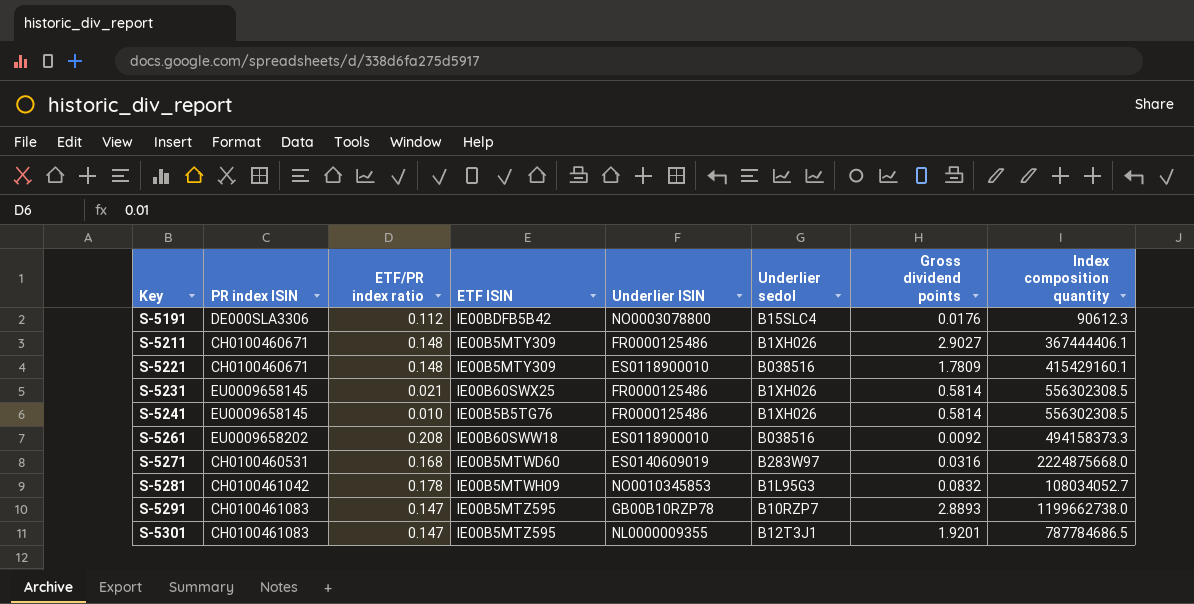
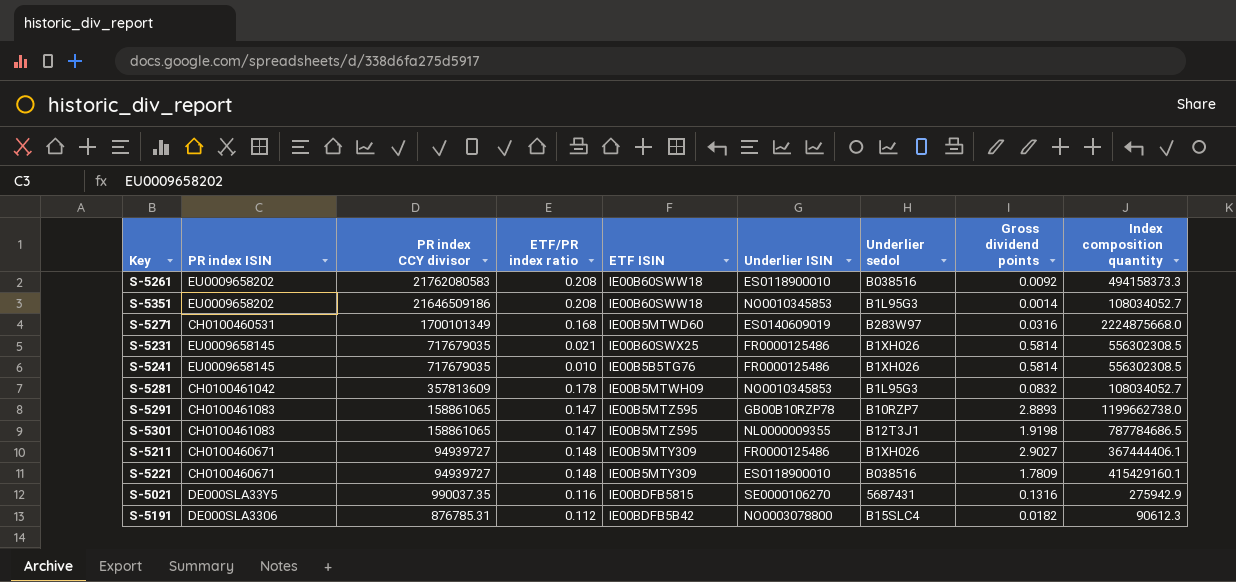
row order: Key ascending -> PR index CCY divisor descending
column PR index CCY divisor | position: none -> 3
row S-5351: none -> EU0009658202 | 21646509186 | 0.208 | IE00B60SWW18 | NO0010345853 | B1L95G3 | 0.0014 | 108034052.7
S-5301 | Gross dividend points: 1.9201 -> 1.9198
row S-5021: none -> DE000SLA33Y5 | 990037.35 | 0.116 | IE00BDFB5815 | SE0000106270 | 5687431 | 0.1316 | 275942.9
S-5191 | Gross dividend points: 0.0176 -> 0.0182

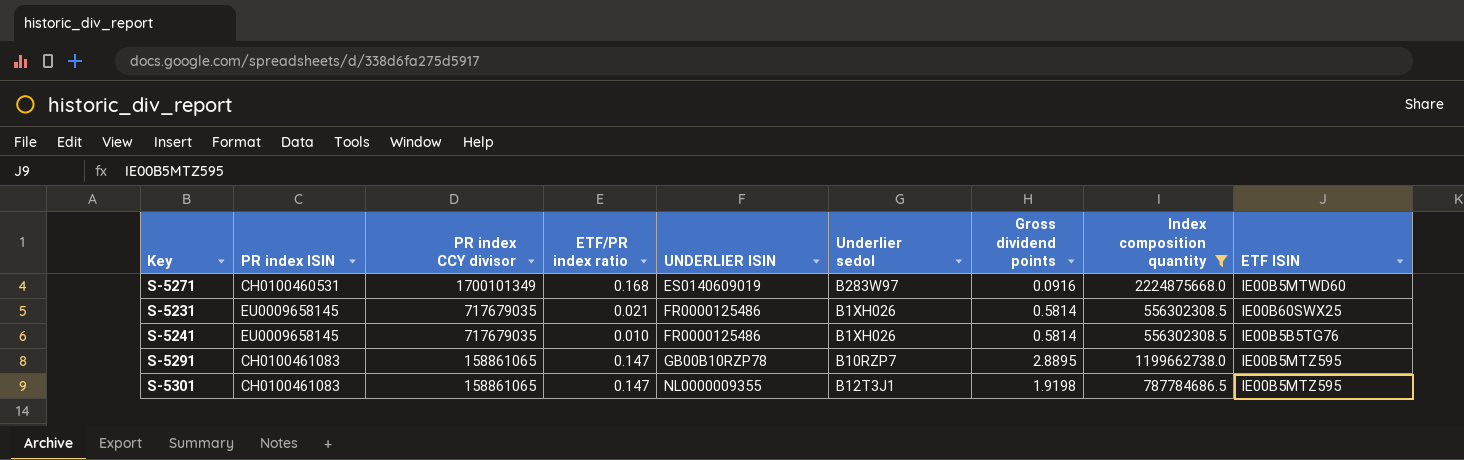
filter: none -> Index composition quantity >= 556302308.5
column name: Underlier ISIN -> UNDERLIER ISIN
column ETF ISIN | position: 5 -> 9
S-5271 | Gross dividend points: 0.0316 -> 0.0916
S-5291 | Gross dividend points: 2.8893 -> 2.8895

